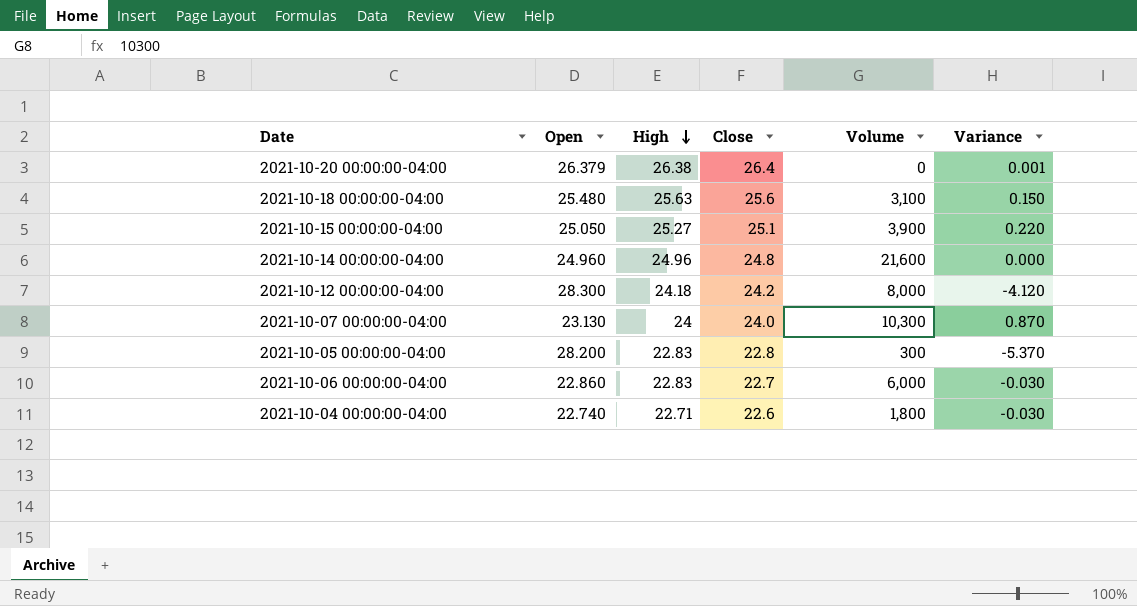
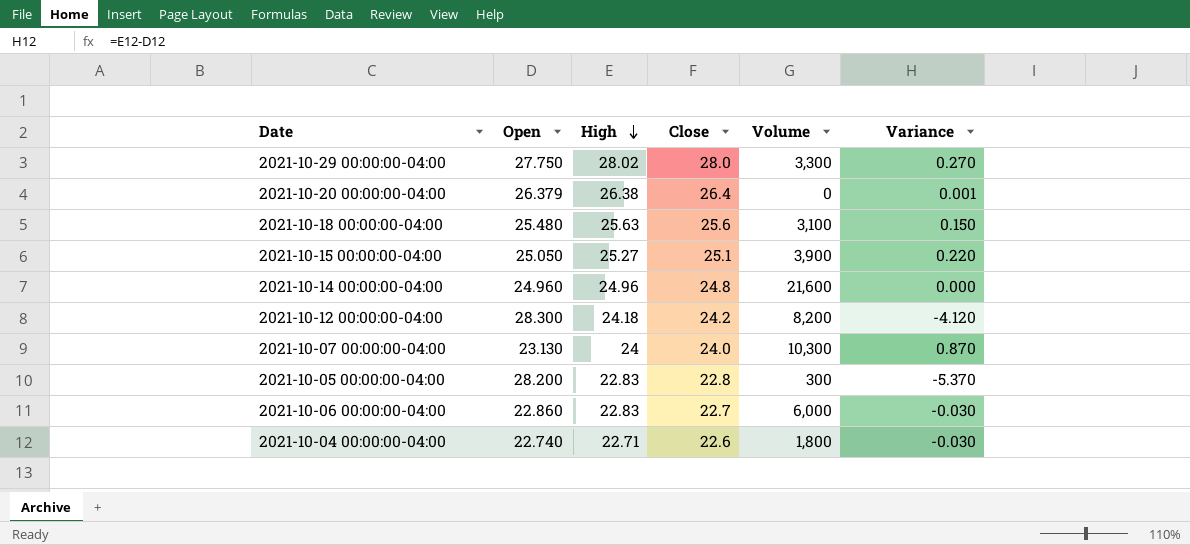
row 2021-10-29 00:00:00-04:00: none -> 27.750 | 28.02 | 28.0 | 3,300 | 0.270
2021-10-12 00:00:00-04:00 | Volume: 8,000 -> 8,200

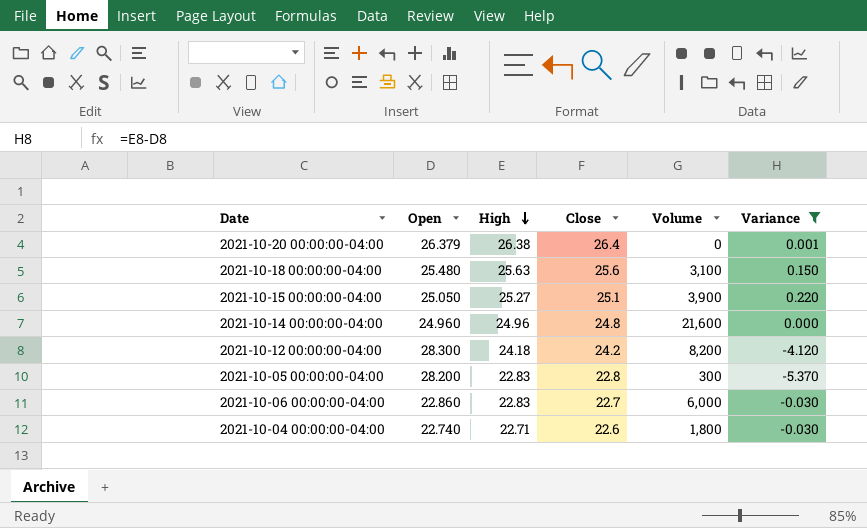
filter: none -> Variance <= 0.220

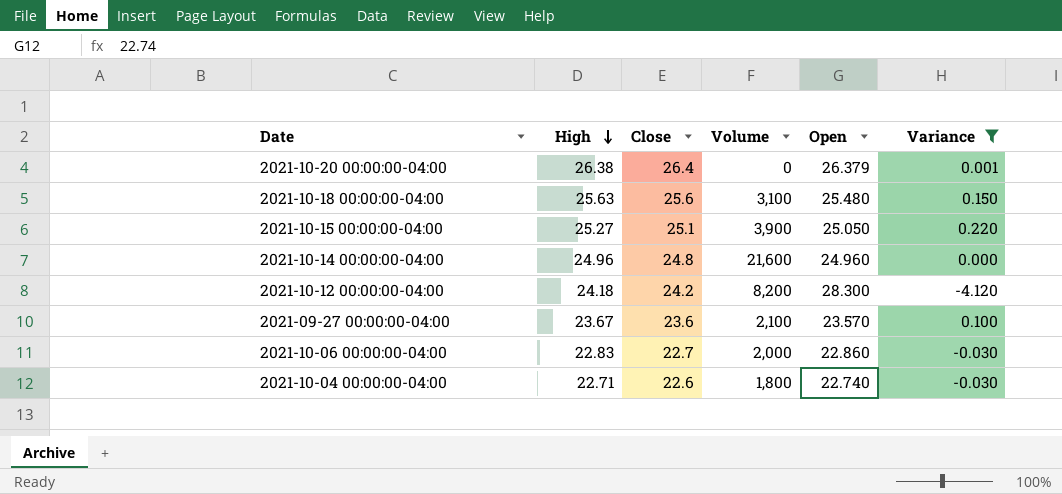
column Open | position: 2 -> 5
row 2021-10-05 00:00:00-04:00: 28.200 | 22.83 | 22.8 | 300 | -5.370 -> none
row 2021-09-27 00:00:00-04:00: none -> 23.67 | 23.6 | 2,100 | 23.570 | 0.100
2021-10-06 00:00:00-04:00 | Volume: 6,000 -> 2,000

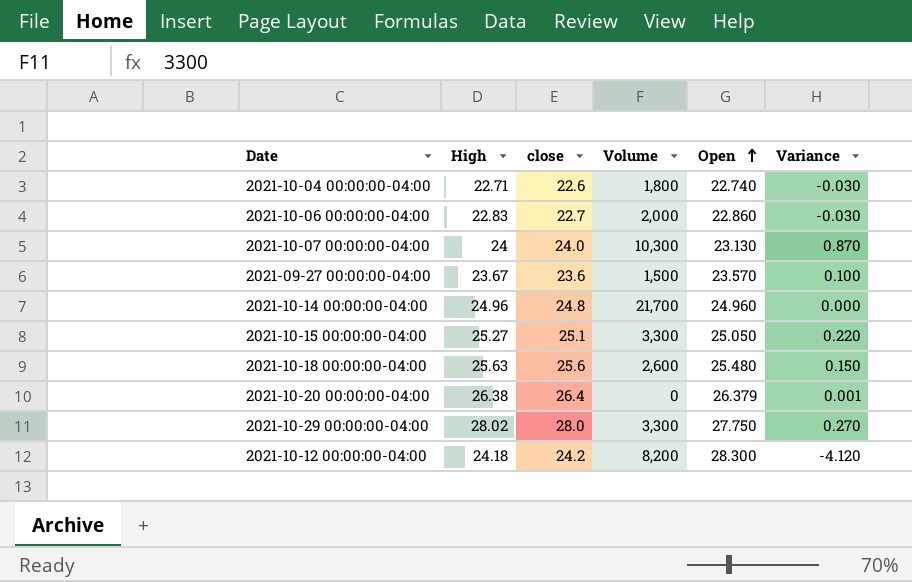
filter: Variance <= 0.220 -> none
row order: High descending -> Open ascending
column name: Close -> close
2021-09-27 00:00:00-04:00 | Volume: 2,100 -> 1,500
2021-10-14 00:00:00-04:00 | Volume: 21,600 -> 21,700
2021-10-15 00:00:00-04:00 | Volume: 3,900 -> 3,300
2021-10-18 00:00:00-04:00 | Volume: 3,100 -> 2,600

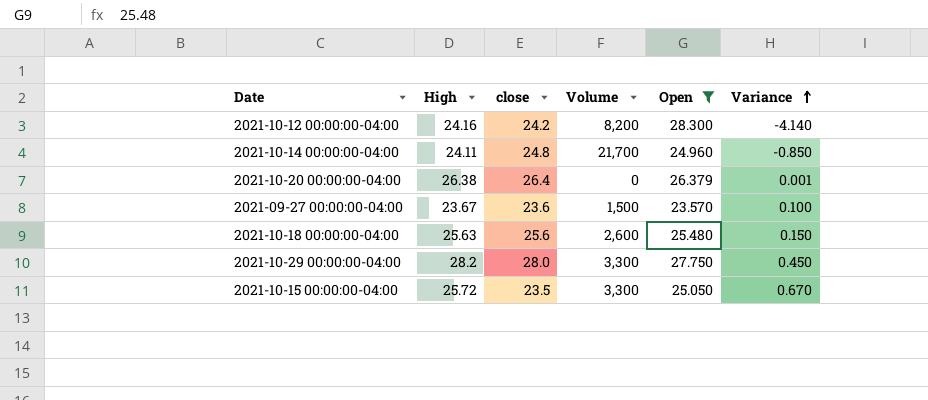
filter: none -> Open >= 23.570
row order: Open ascending -> Variance ascending
2021-10-12 00:00:00-04:00 | High: 24.18 -> 24.16
2021-10-12 00:00:00-04:00 | Variance: -4.120 -> -4.140
2021-10-14 00:00:00-04:00 | High: 24.96 -> 24.11
2021-10-14 00:00:00-04:00 | Variance: 0.000 -> -0.850
2021-10-29 00:00:00-04:00 | High: 28.02 -> 28.2
2021-10-29 00:00:00-04:00 | Variance: 0.270 -> 0.450
2021-10-15 00:00:00-04:00 | High: 25.27 -> 25.72
2021-10-15 00:00:00-04:00 | close: 25.1 -> 23.5
2021-10-15 00:00:00-04:00 | Variance: 0.220 -> 0.670

